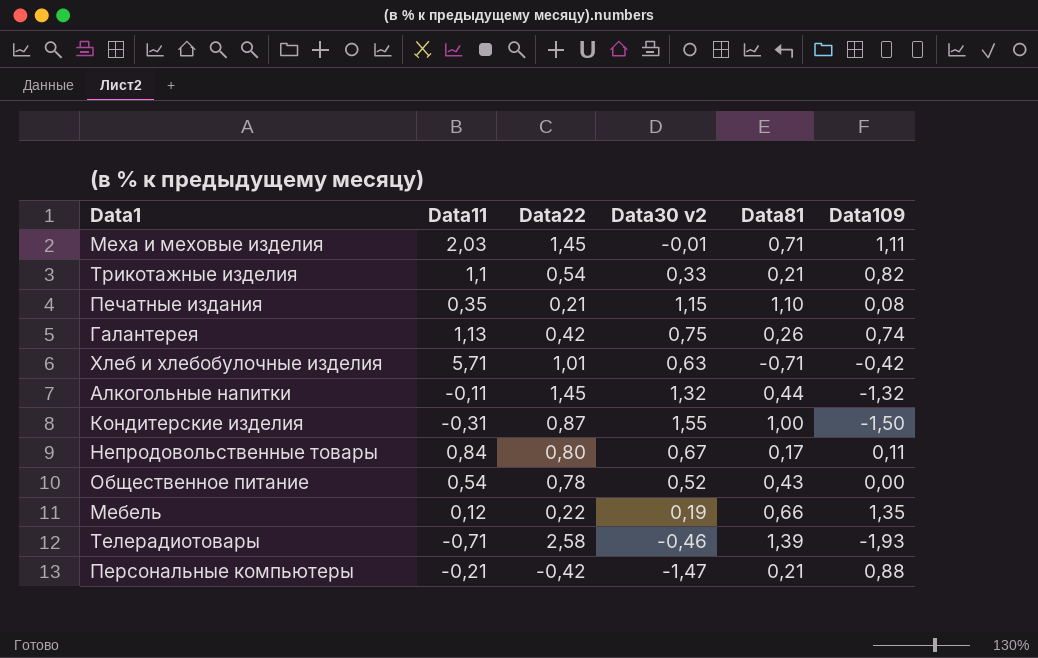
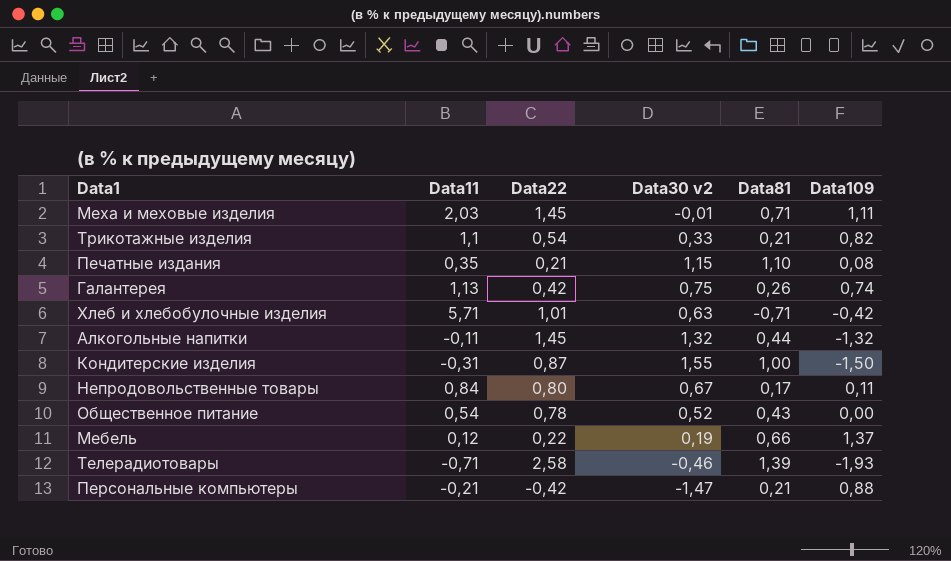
Мебель | Data109: 1,35 -> 1,37

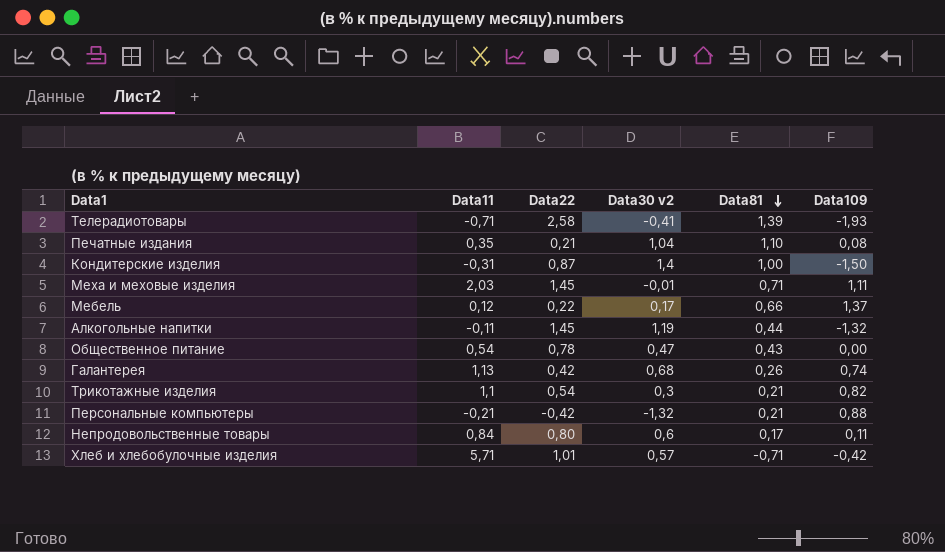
row order: none -> Data81 descending
Телерадиотовары | Data30 v2: -0,46 -> -0,41
Печатные издания | Data30 v2: 1,15 -> 1,04
Кондитерские изделия | Data30 v2: 1,55 -> 1,4
Мебель | Data30 v2: 0,19 -> 0,17
Алкогольные напитки | Data30 v2: 1,32 -> 1,19
Общественное питание | Data30 v2: 0,52 -> 0,47
Галантерея | Data30 v2: 0,75 -> 0,68
Трикотажные изделия | Data30 v2: 0,33 -> 0,3
Персональные компьютеры | Data30 v2: -1,47 -> -1,32
Непродовольственные товары | Data30 v2: 0,67 -> 0,6
Хлеб и хлебобулочные изделия | Data30 v2: 0,63 -> 0,57

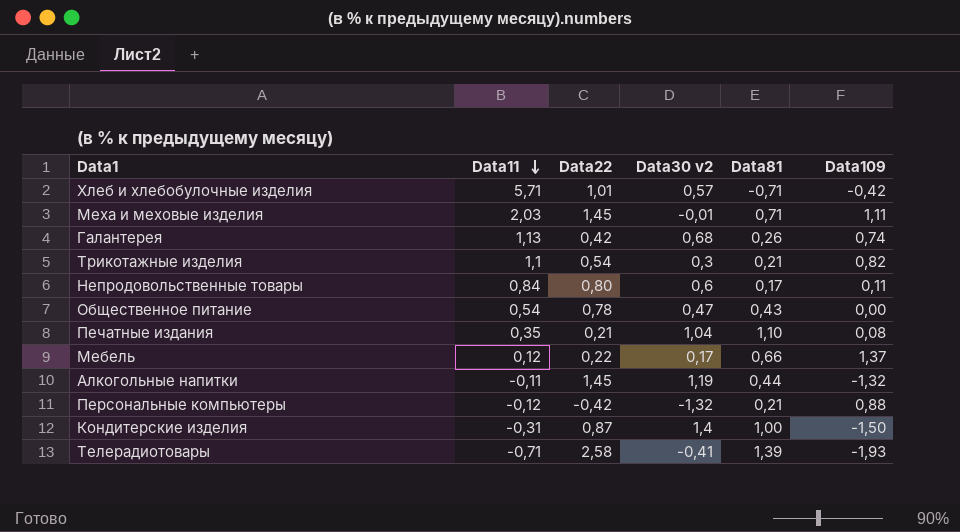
row order: Data81 descending -> Data11 descending
Персональные компьютеры | Data11: -0,21 -> -0,12

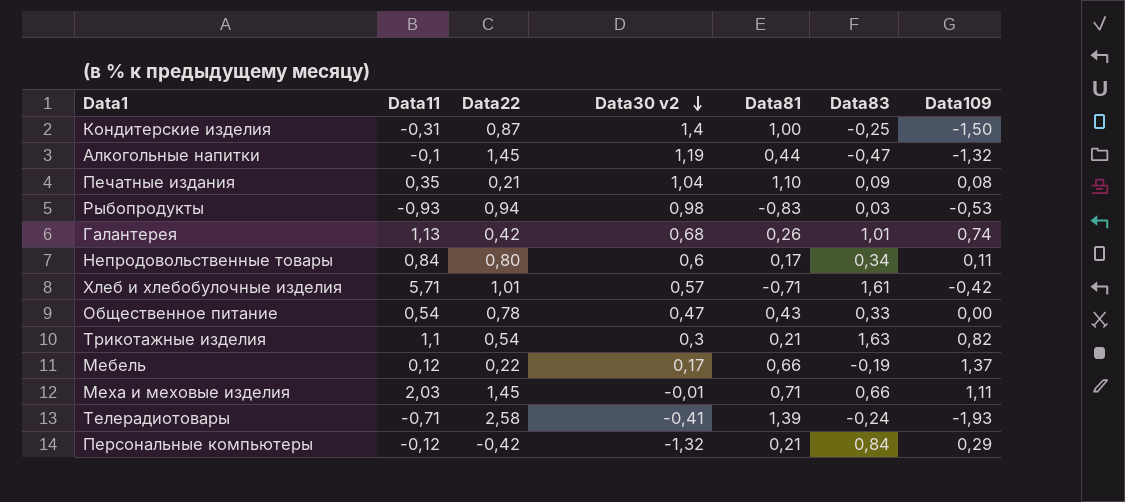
row order: Data11 descending -> Data30 v2 descending
column Data83 | position: none -> 6
Алкогольные напитки | Data11: -0,11 -> -0,1
row Рыбопродукты: none -> -0,93 | 0,94 | 0,98 | -0,83 | 0,03 | -0,53
Персональные компьютеры | Data109: 0,88 -> 0,29

